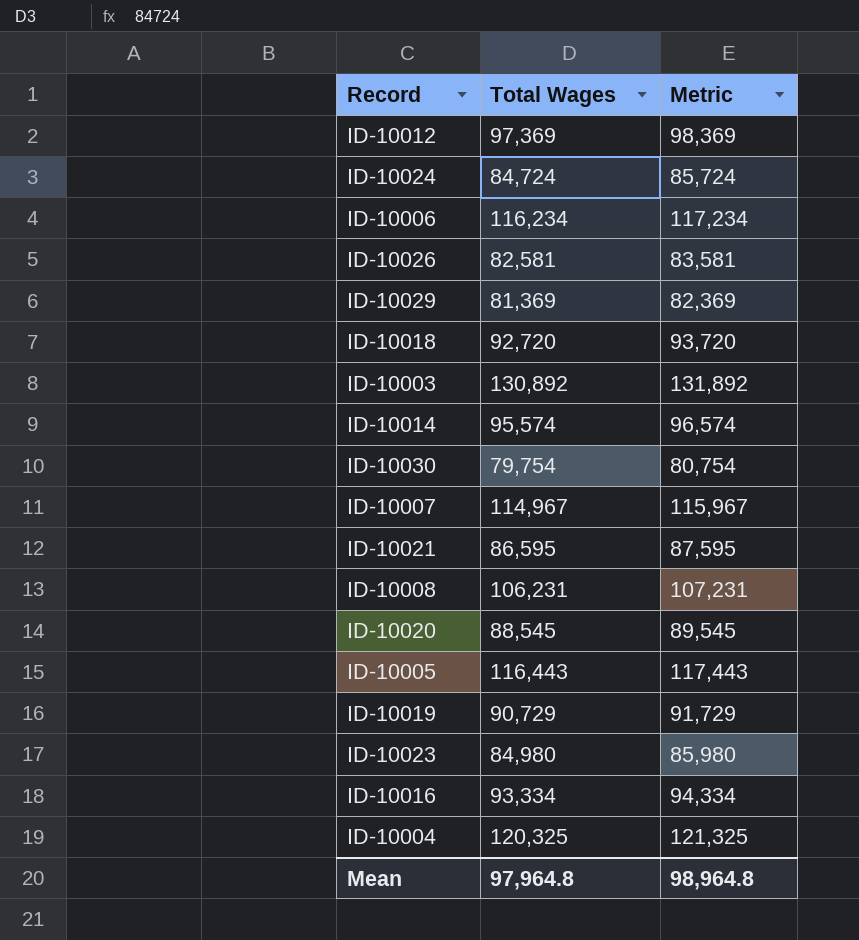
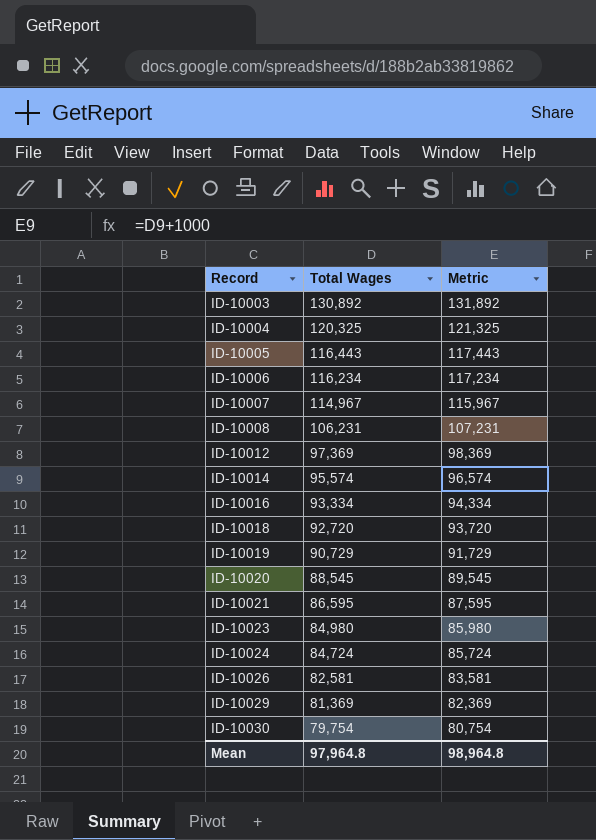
row order: none -> Record ascending

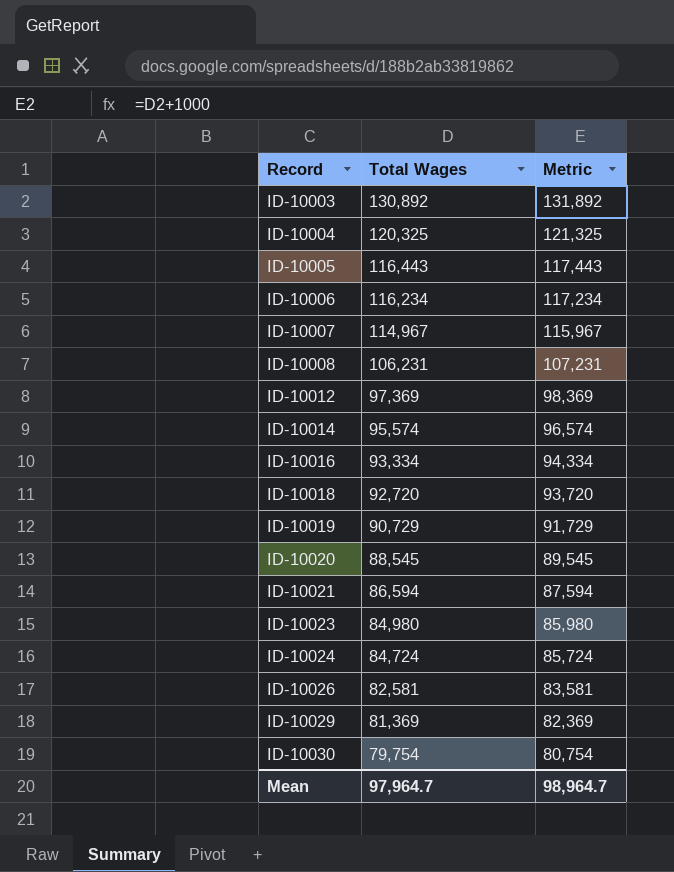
ID-10021 | Total Wages: 86,595 -> 86,594
ID-10021 | Metric: 87,595 -> 87,594
Mean | Total Wages: 97,964.8 -> 97,964.7
Mean | Metric: 98,964.8 -> 98,964.7

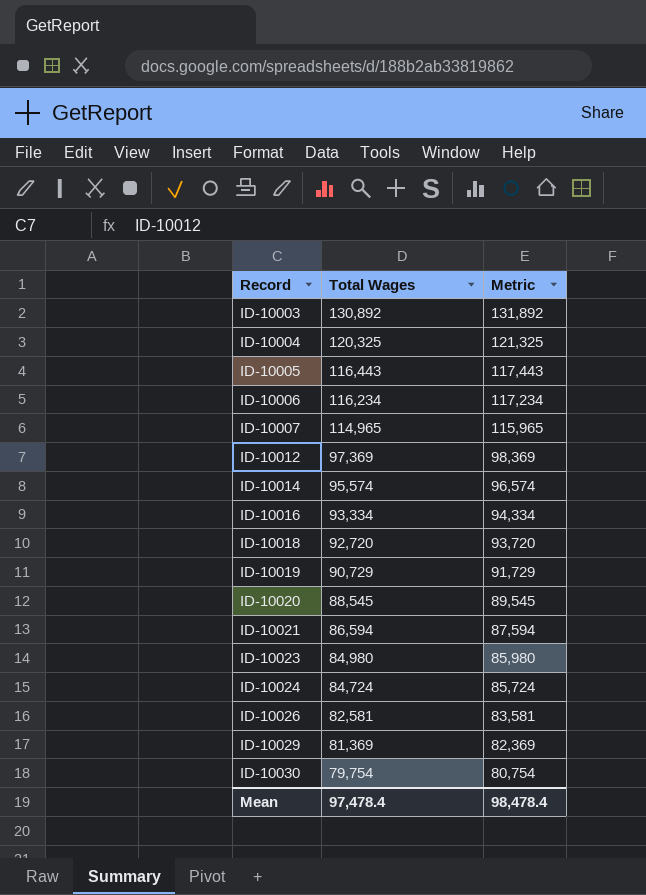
row ID-10008: 106,231 | 107,231 -> none
ID-10007 | Total Wages: 114,967 -> 114,965
ID-10007 | Metric: 115,967 -> 115,965
Mean | Total Wages: 97,964.7 -> 97,478.4
Mean | Metric: 98,964.7 -> 98,478.4

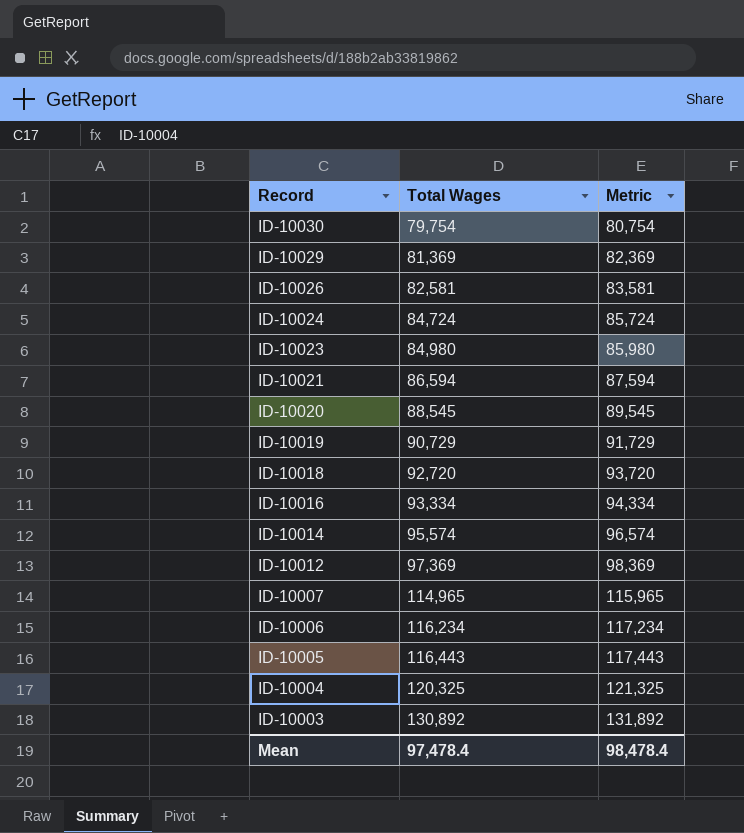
row order: Record ascending -> Record descending

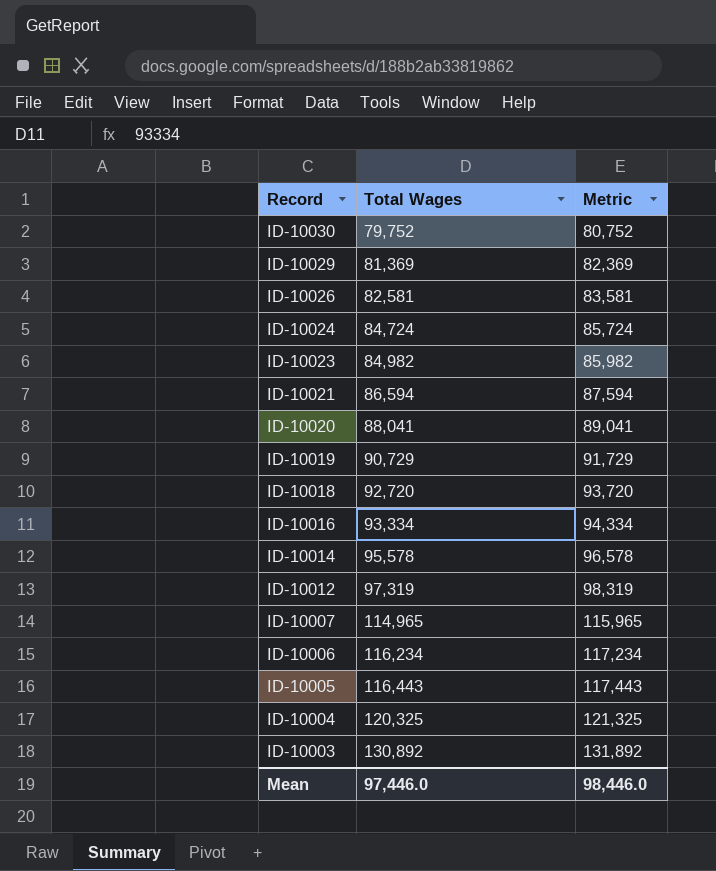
ID-10030 | Total Wages: 79,754 -> 79,752
ID-10030 | Metric: 80,754 -> 80,752
ID-10023 | Total Wages: 84,980 -> 84,982
ID-10023 | Metric: 85,980 -> 85,982
ID-10020 | Total Wages: 88,545 -> 88,041
ID-10020 | Metric: 89,545 -> 89,041
ID-10014 | Total Wages: 95,574 -> 95,578
ID-10014 | Metric: 96,574 -> 96,578
ID-10012 | Total Wages: 97,369 -> 97,319
ID-10012 | Metric: 98,369 -> 98,319
Mean | Total Wages: 97,478.4 -> 97,446.0
Mean | Metric: 98,478.4 -> 98,446.0

